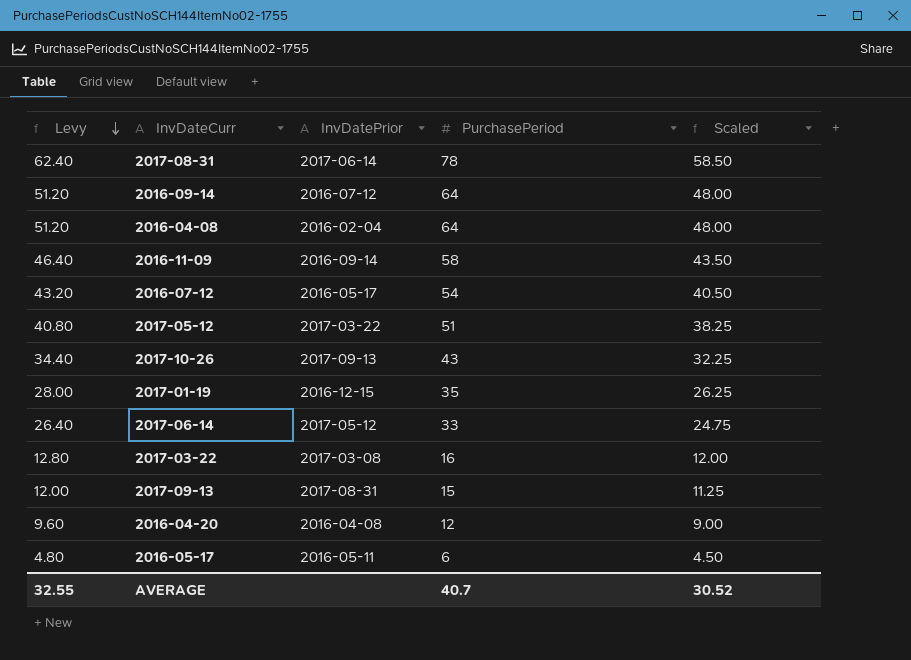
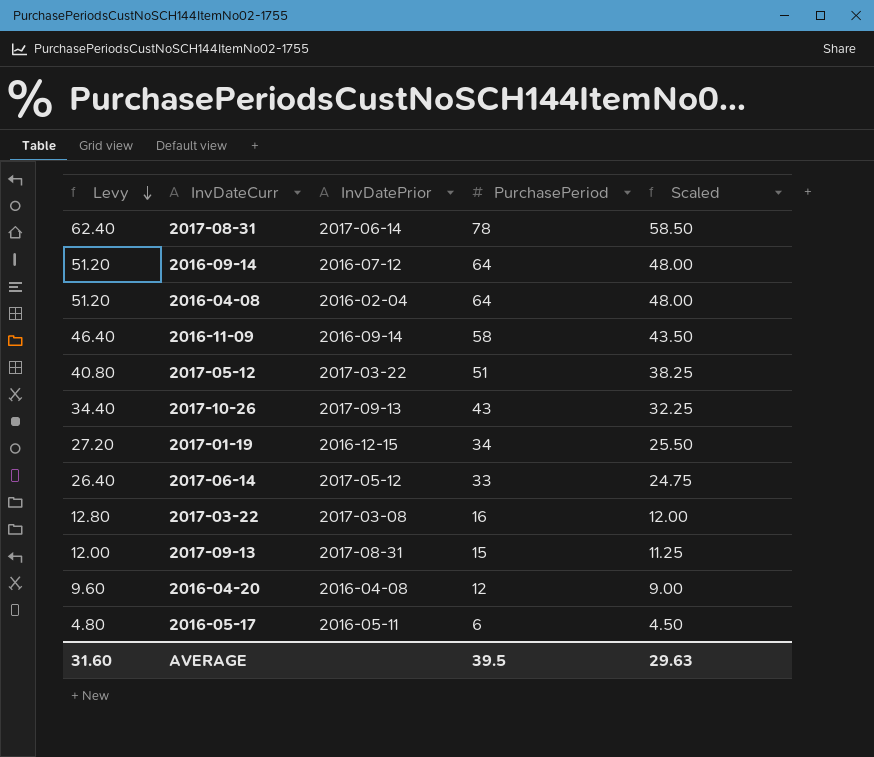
row 2016-07-12: 43.20 | 2016-05-17 | 54 | 40.50 -> none
2017-01-19 | Levy: 28.00 -> 27.20
2017-01-19 | PurchasePeriod: 35 -> 34
2017-01-19 | Scaled: 26.25 -> 25.50
AVERAGE | Levy: 32.55 -> 31.60
AVERAGE | PurchasePeriod: 40.7 -> 39.5
AVERAGE | Scaled: 30.52 -> 29.63

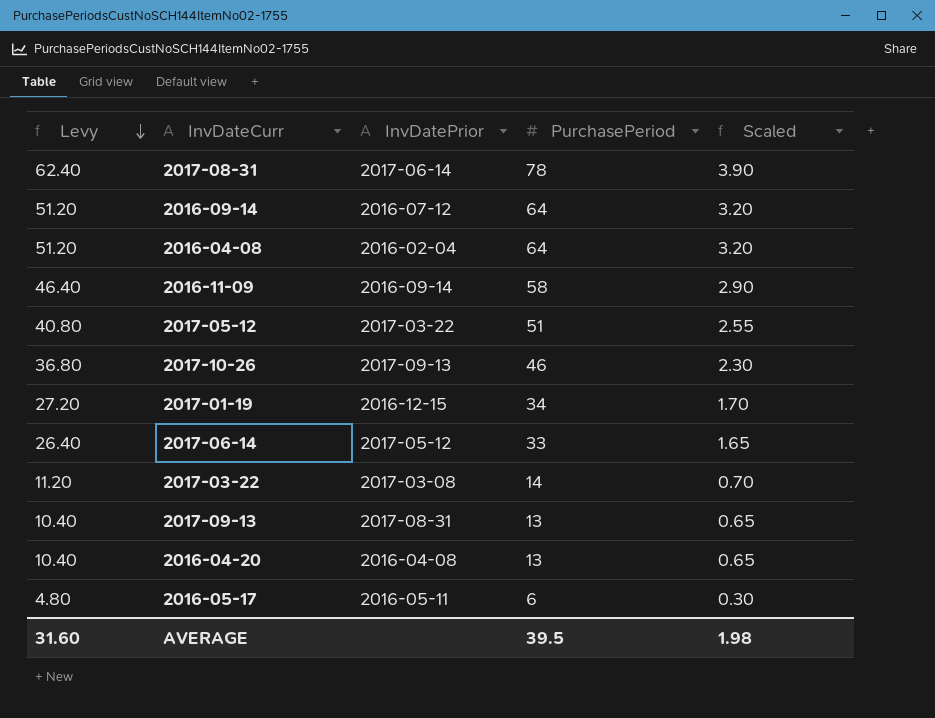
column Scaled | formula: [PurchasePeriod] * 0.75 -> [PurchasePeriod] * 0.05
2017-10-26 | Levy: 34.40 -> 36.80
2017-10-26 | PurchasePeriod: 43 -> 46
2017-03-22 | Levy: 12.80 -> 11.20
2017-03-22 | PurchasePeriod: 16 -> 14
2017-09-13 | Levy: 12.00 -> 10.40
2017-09-13 | PurchasePeriod: 15 -> 13
2016-04-20 | Levy: 9.60 -> 10.40
2016-04-20 | PurchasePeriod: 12 -> 13
AVERAGE | Scaled: 29.63 -> 1.98

